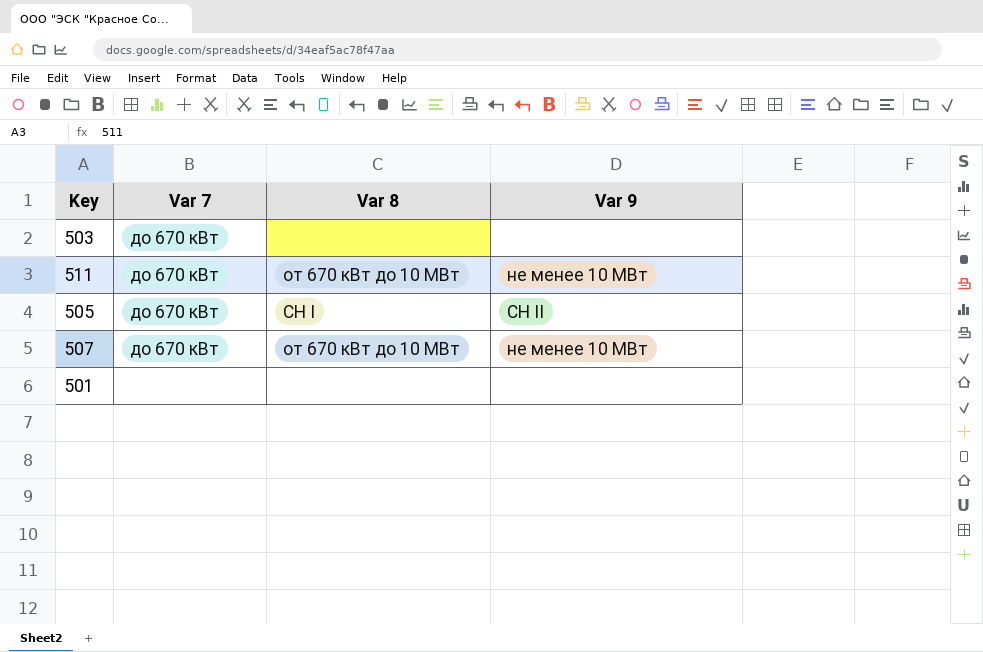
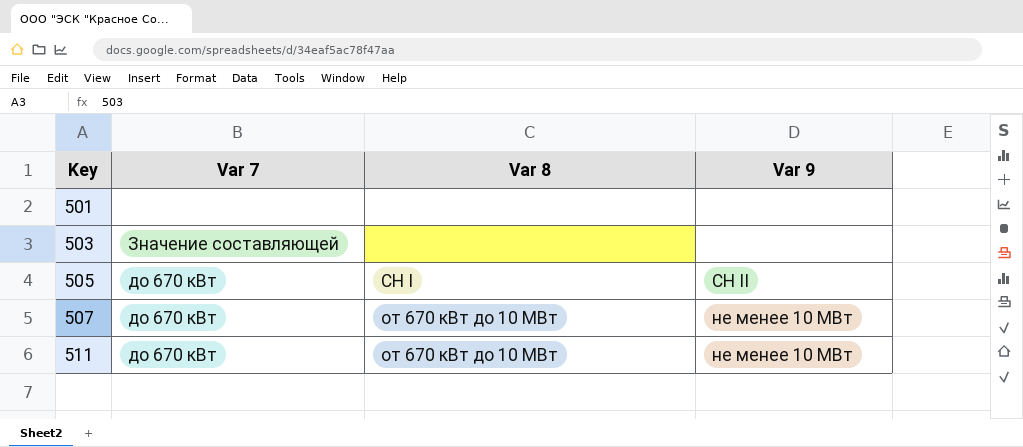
row order: none -> Key ascending
503 | Var 7: до 670 кВт -> Значение составляющей

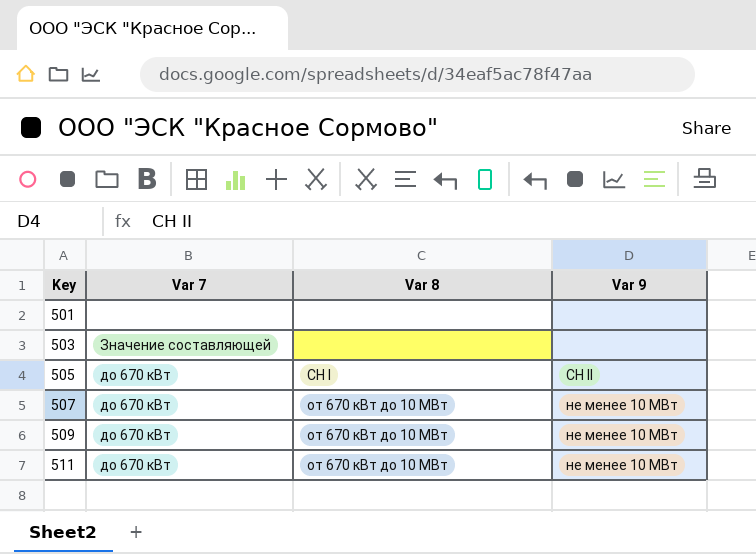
row 509: none -> до 670 кВт | от 670 кВт до 10 МВт | не менее 10 МВт

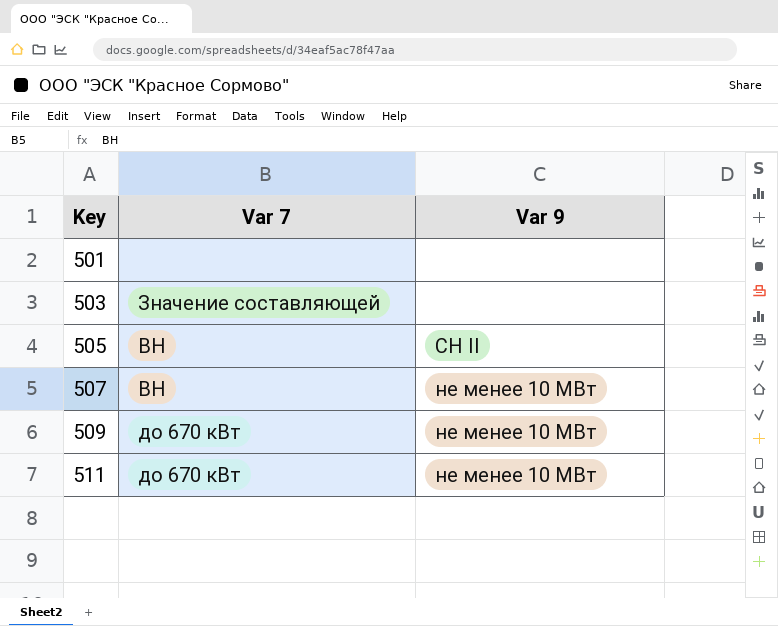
column Var 8 | position: 3 -> none
505 | Var 7: до 670 кВт -> ВН
507 | Var 7: до 670 кВт -> ВН

